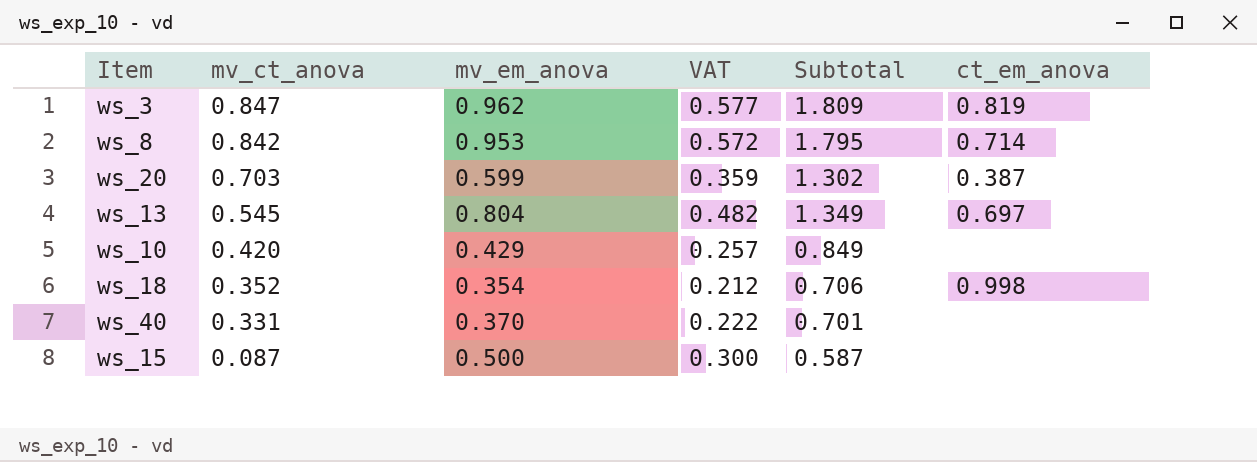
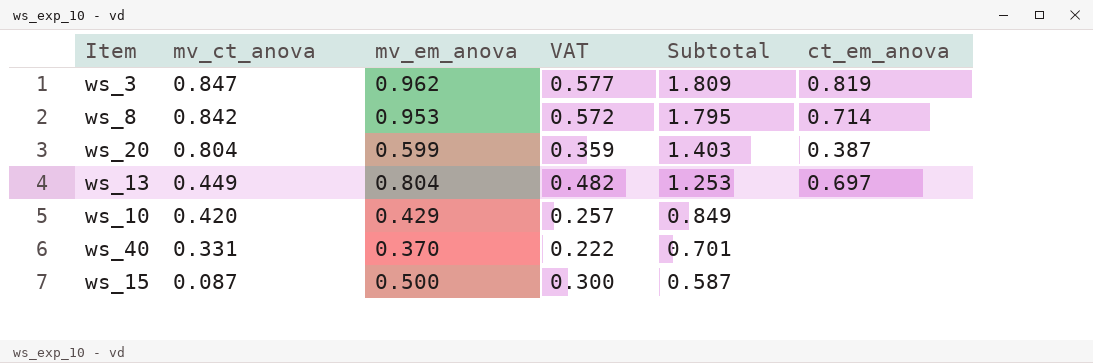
row ws_18: 0.352 | 0.354 | 0.212 | 0.706 | 0.998 -> none
ws_20 | mv_ct_anova: 0.703 -> 0.804
ws_20 | Subtotal: 1.302 -> 1.403
ws_13 | mv_ct_anova: 0.545 -> 0.449
ws_13 | Subtotal: 1.349 -> 1.253

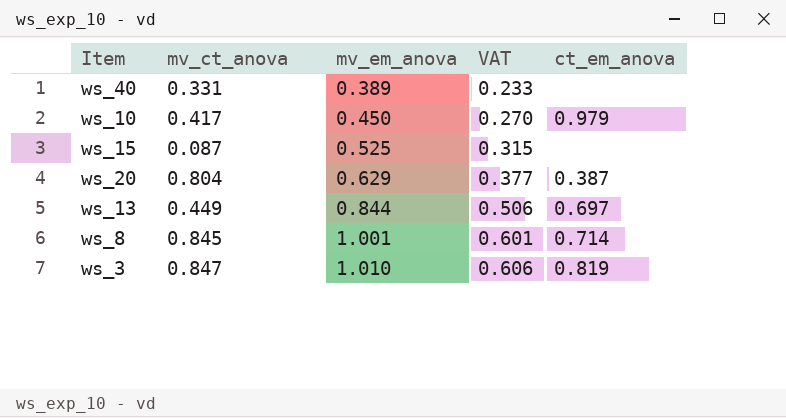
row order: mv_ct_anova descending -> mv_em_anova ascending
column Subtotal | formula: [mv_ct_anova] + [mv_em_anova] -> none
ws_40 | mv_em_anova: 0.370 -> 0.389
ws_40 | VAT: 0.222 -> 0.233
ws_10 | mv_ct_anova: 0.420 -> 0.417
ws_10 | mv_em_anova: 0.429 -> 0.450
ws_10 | VAT: 0.257 -> 0.270
ws_10 | ct_em_anova: none -> 0.979
ws_15 | mv_em_anova: 0.500 -> 0.525
ws_15 | VAT: 0.300 -> 0.315
ws_20 | mv_em_anova: 0.599 -> 0.629
ws_20 | VAT: 0.359 -> 0.377
ws_13 | mv_em_anova: 0.804 -> 0.844
ws_13 | VAT: 0.482 -> 0.506
ws_8 | mv_ct_anova: 0.842 -> 0.845
ws_8 | mv_em_anova: 0.953 -> 1.001
ws_8 | VAT: 0.572 -> 0.601
ws_3 | mv_em_anova: 0.962 -> 1.010
ws_3 | VAT: 0.577 -> 0.606

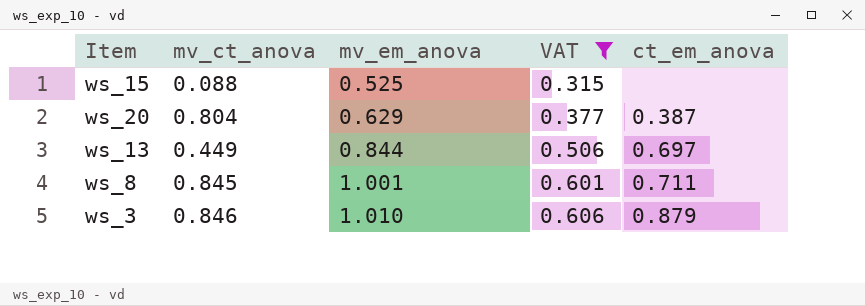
filter: none -> VAT >= 0.315
ws_15 | mv_ct_anova: 0.087 -> 0.088
ws_8 | ct_em_anova: 0.714 -> 0.711
ws_3 | mv_ct_anova: 0.847 -> 0.846
ws_3 | ct_em_anova: 0.819 -> 0.879

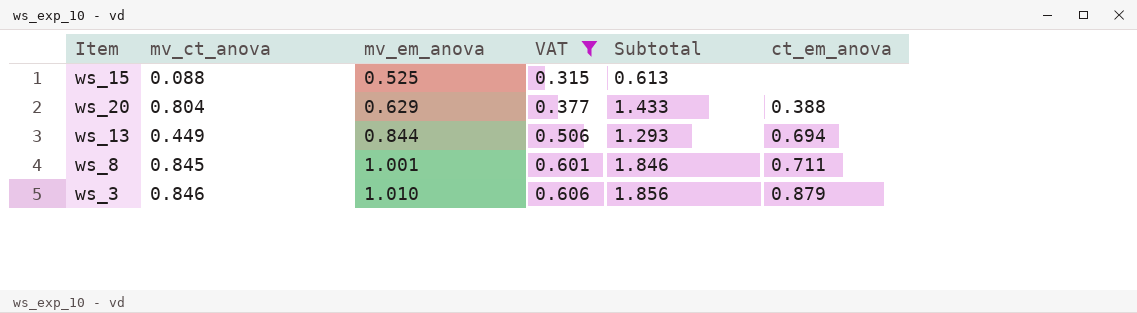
column Subtotal | formula: none -> [mv_ct_anova] + [mv_em_anova]
ws_20 | ct_em_anova: 0.387 -> 0.388
ws_13 | ct_em_anova: 0.697 -> 0.694

